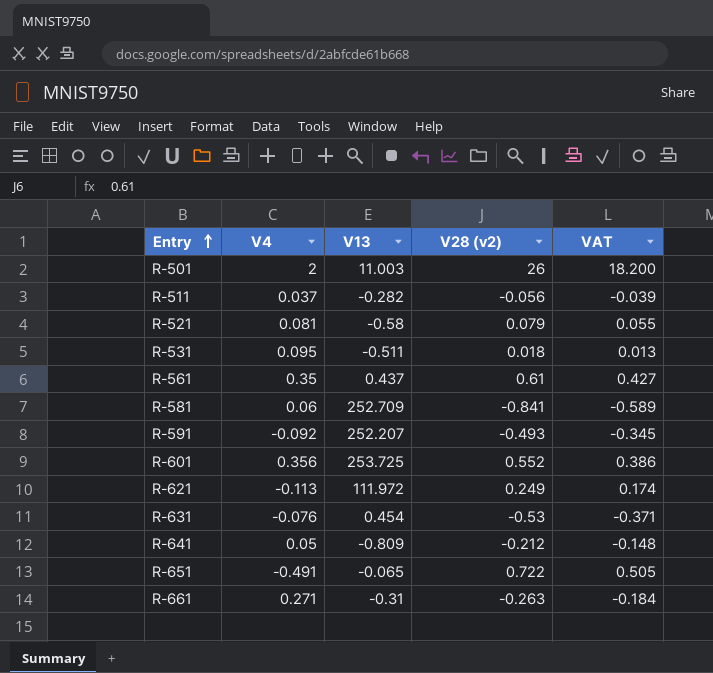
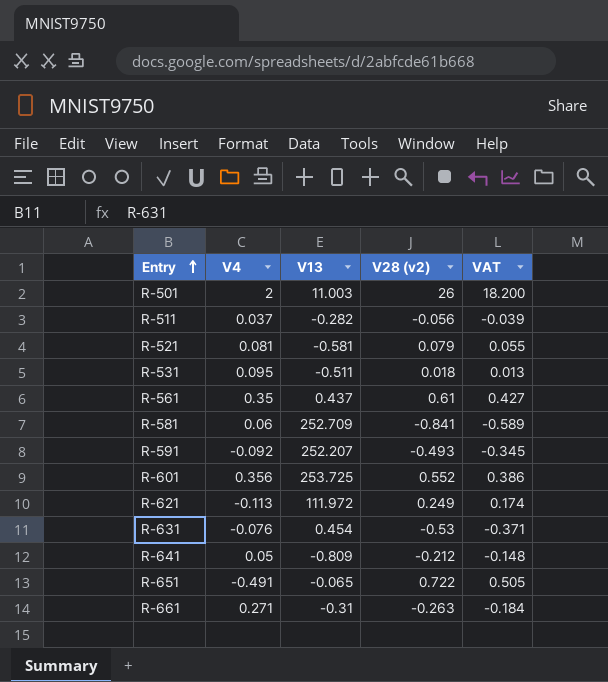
R-521 | V13: -0.58 -> -0.581

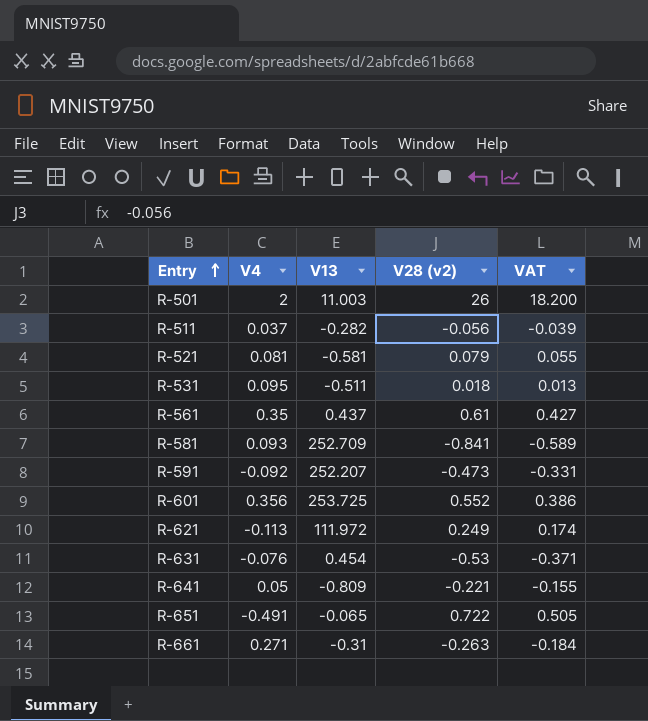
R-581 | V4: 0.06 -> 0.093
R-591 | V28 (v2): -0.493 -> -0.473
R-591 | VAT: -0.345 -> -0.331
R-641 | V28 (v2): -0.212 -> -0.221
R-641 | VAT: -0.148 -> -0.155

